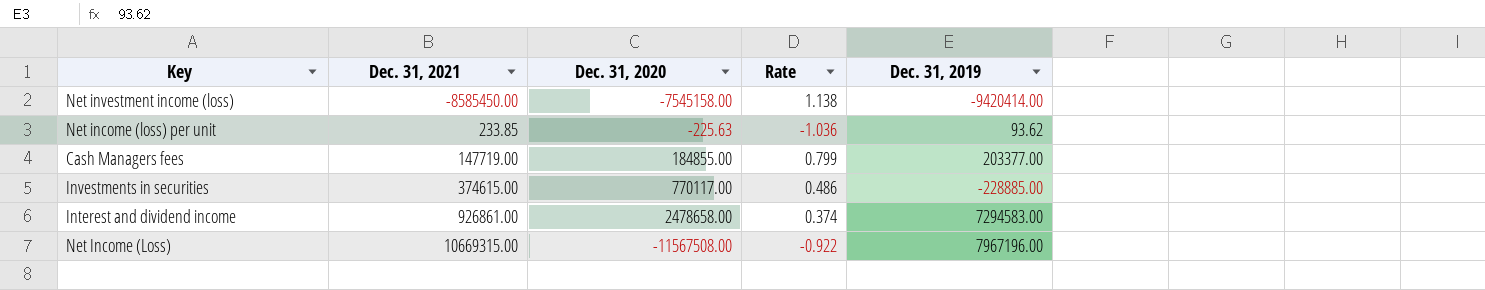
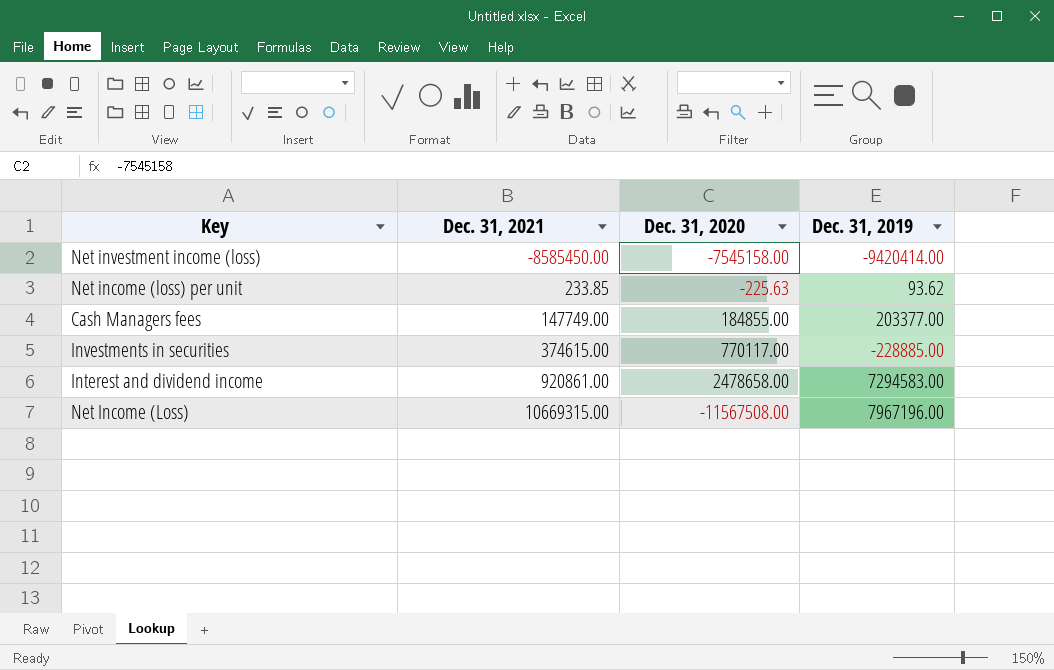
column Rate | formula: [Dec. 31, 2021] / [Dec. 31, 2020] -> none
Cash Managers fees | Dec. 31, 2021: 147719.00 -> 147749.00
Interest and dividend income | Dec. 31, 2021: 926861.00 -> 920861.00

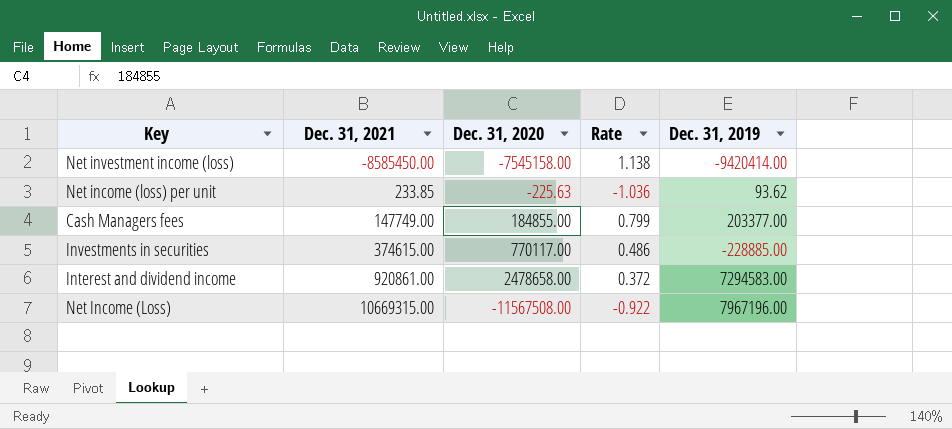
column Rate | formula: none -> [Dec. 31, 2021] / [Dec. 31, 2020]

